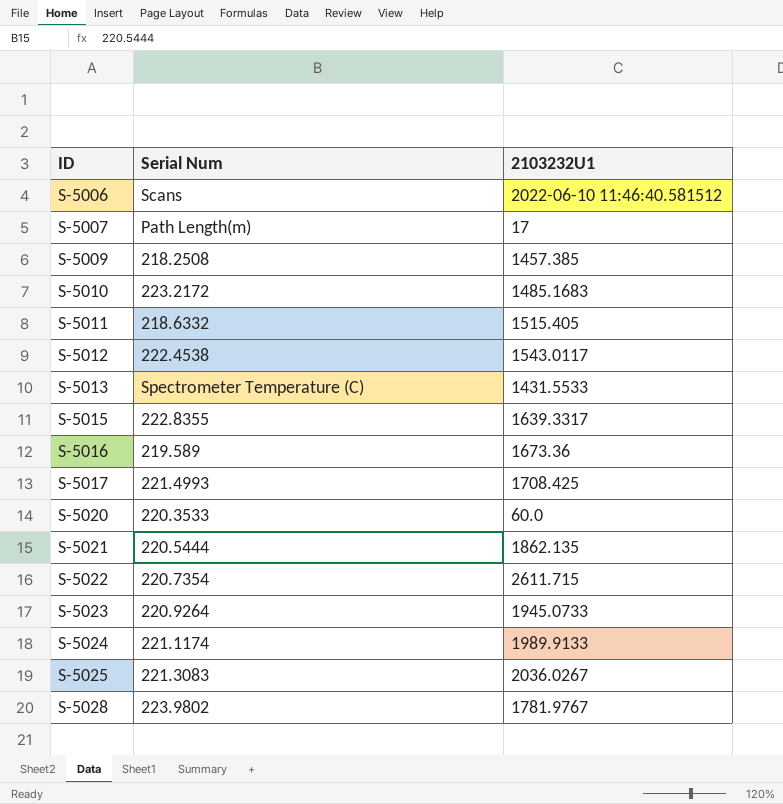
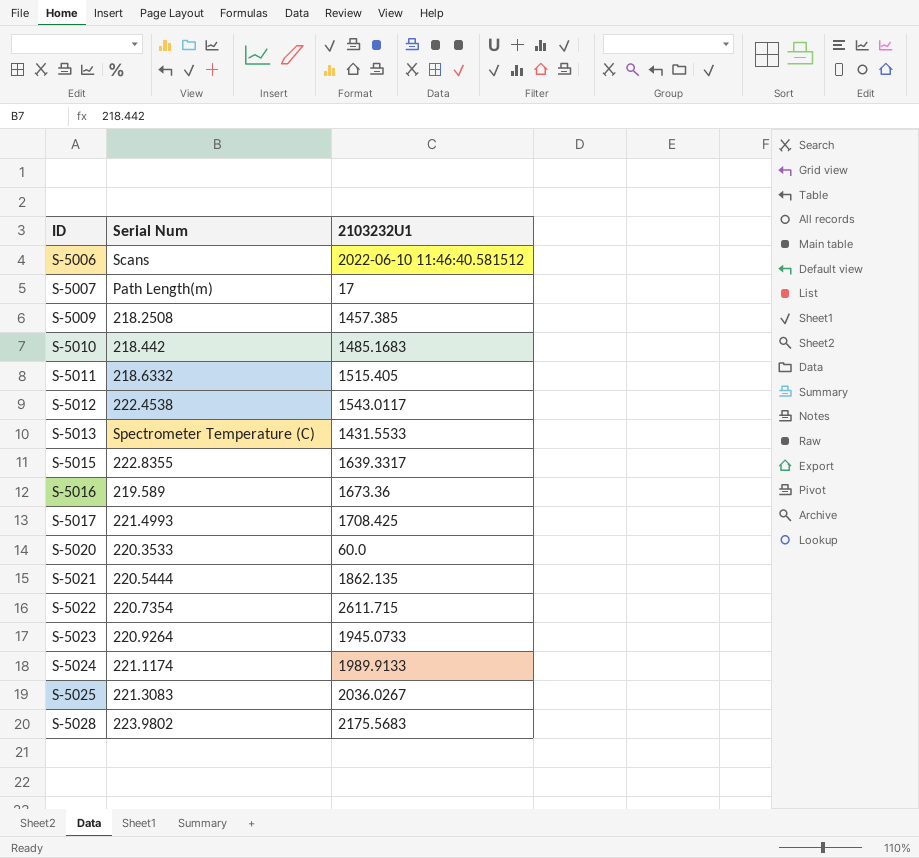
S-5010 | Serial Num: 223.2172 -> 218.442
S-5028 | 2103232U1: 1781.9767 -> 2175.5683

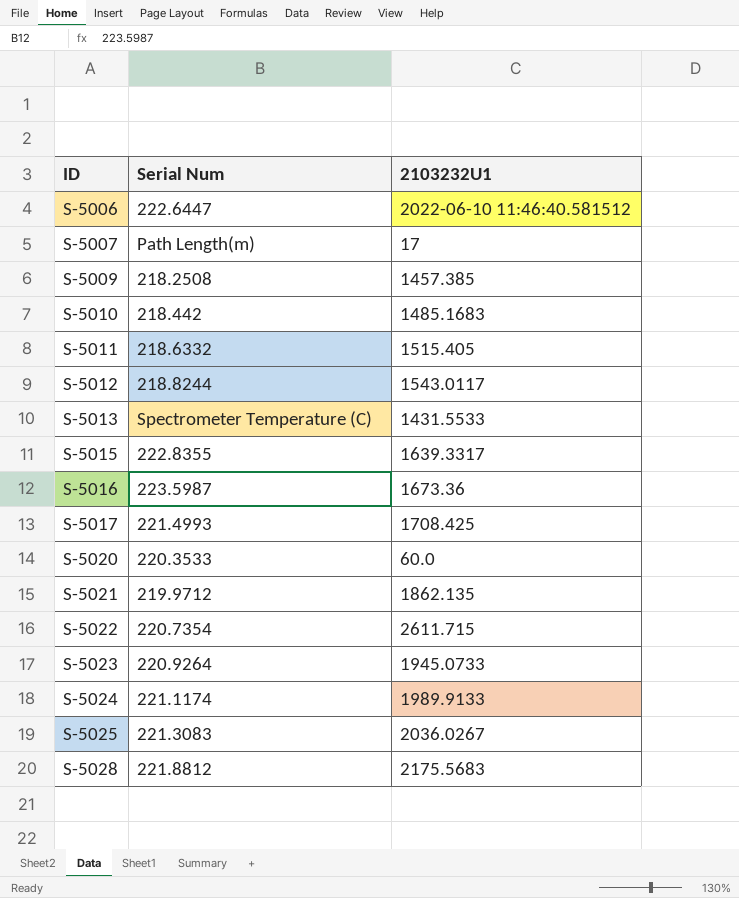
S-5006 | Serial Num: Scans -> 222.6447
S-5012 | Serial Num: 222.4538 -> 218.8244
S-5016 | Serial Num: 219.589 -> 223.5987
S-5021 | Serial Num: 220.5444 -> 219.9712
S-5028 | Serial Num: 223.9802 -> 221.8812

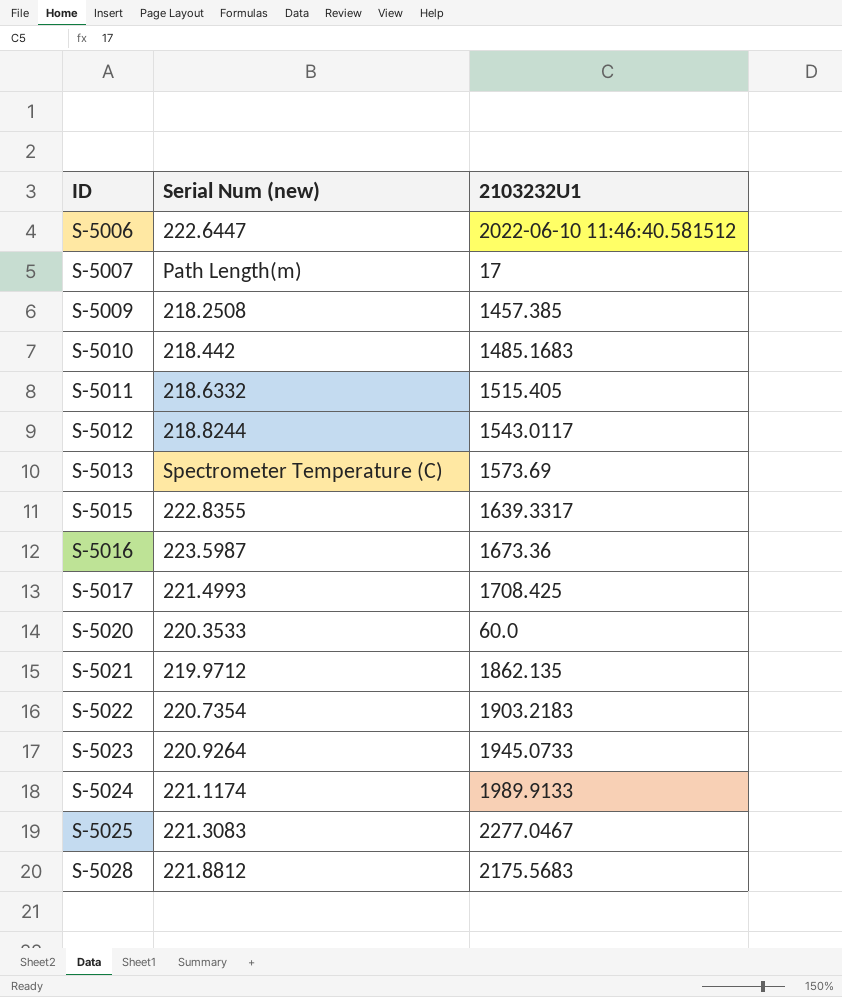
column name: Serial Num -> Serial Num (new)
S-5013 | 2103232U1: 1431.5533 -> 1573.69
S-5022 | 2103232U1: 2611.715 -> 1903.2183
S-5025 | 2103232U1: 2036.0267 -> 2277.0467

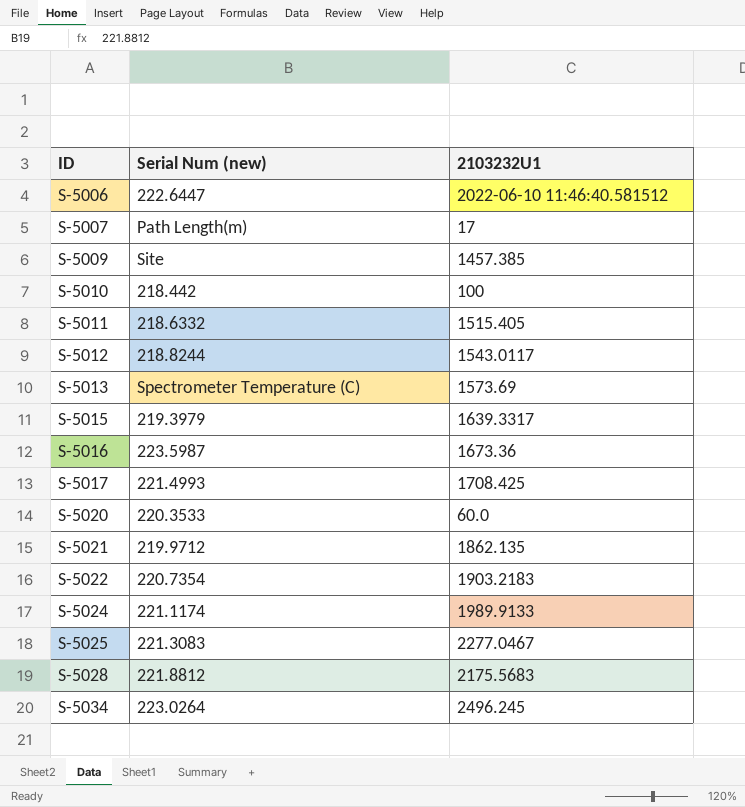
row S-5023: 220.9264 | 1945.0733 -> none
S-5009 | Serial Num (new): 218.2508 -> Site
S-5010 | 2103232U1: 1485.1683 -> 100
S-5015 | Serial Num (new): 222.8355 -> 219.3979
row S-5034: none -> 223.0264 | 2496.245

